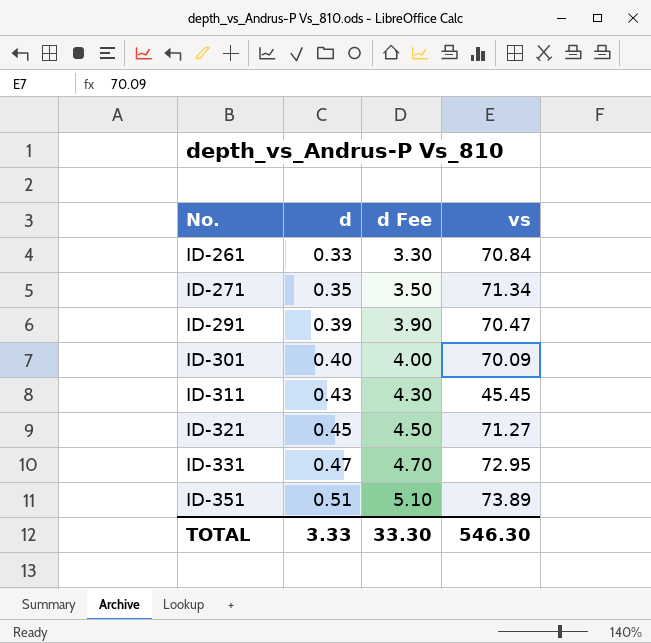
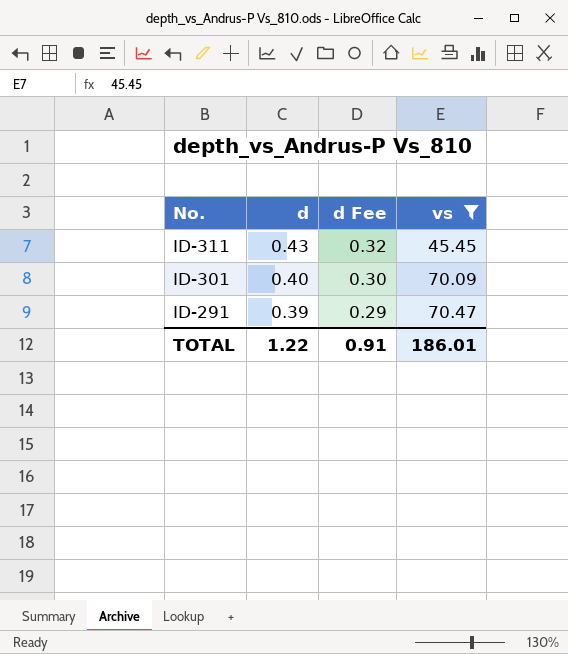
filter: none -> vs <= 70.47
row order: No. ascending -> No. descending
column d Fee | formula: [d] * 10 -> [d] * 0.75
TOTAL | d: 3.33 -> 1.22
TOTAL | d Fee: 33.30 -> 0.91
TOTAL | vs: 546.30 -> 186.01

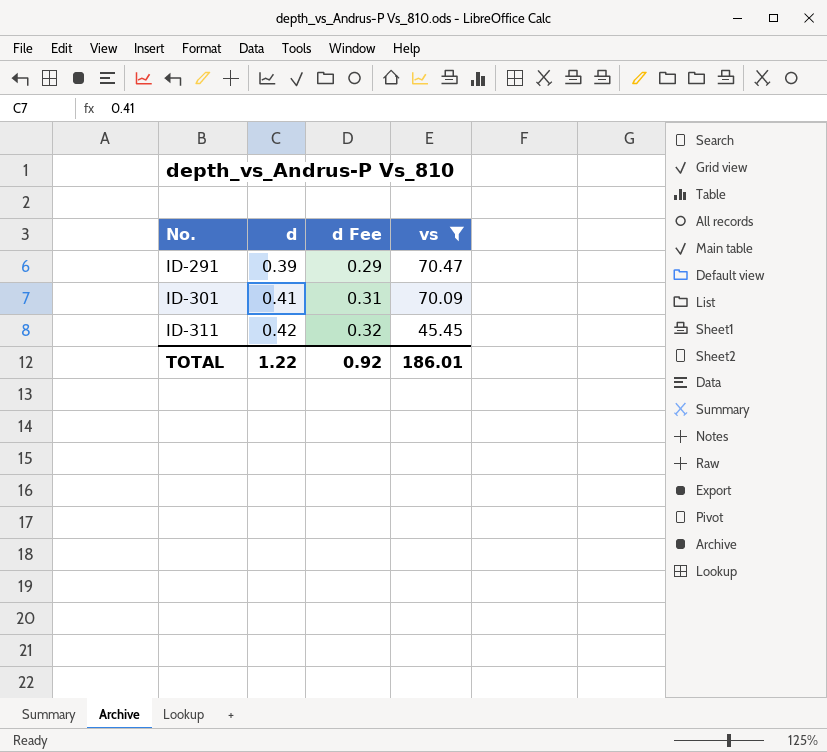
row order: No. descending -> No. ascending
ID-301 | d: 0.40 -> 0.41
ID-301 | d Fee: 0.30 -> 0.31
ID-311 | d: 0.43 -> 0.42
TOTAL | d Fee: 0.91 -> 0.92

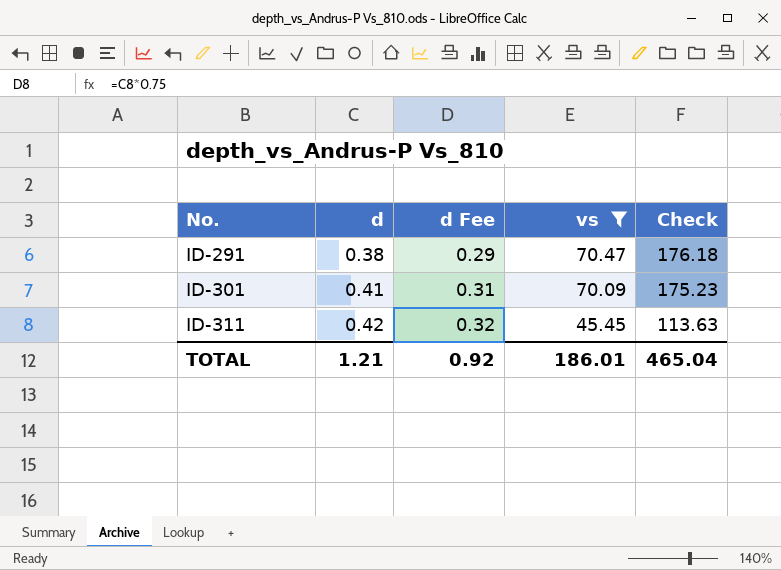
column Check | formula: none -> [vs] * 2.5
ID-291 | d: 0.39 -> 0.38
TOTAL | d: 1.22 -> 1.21

